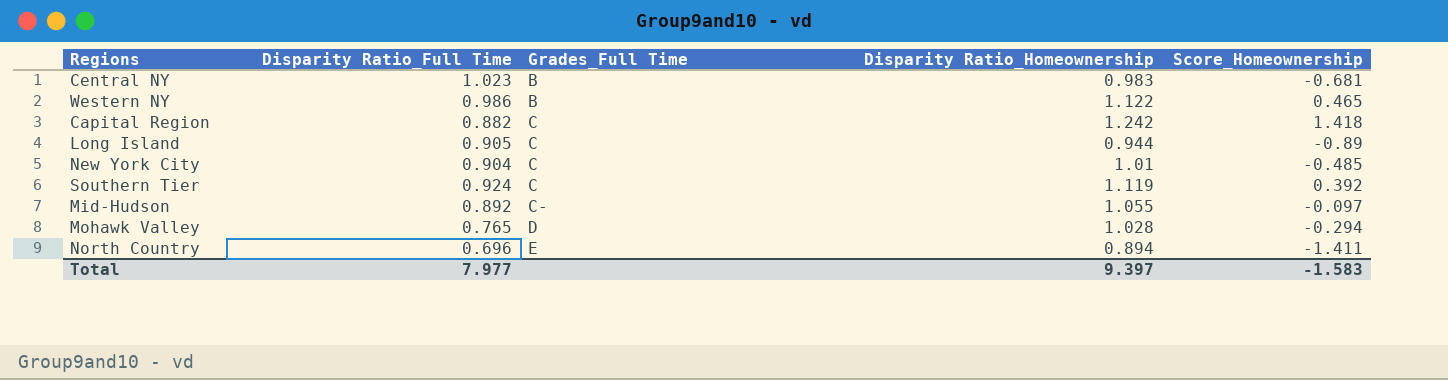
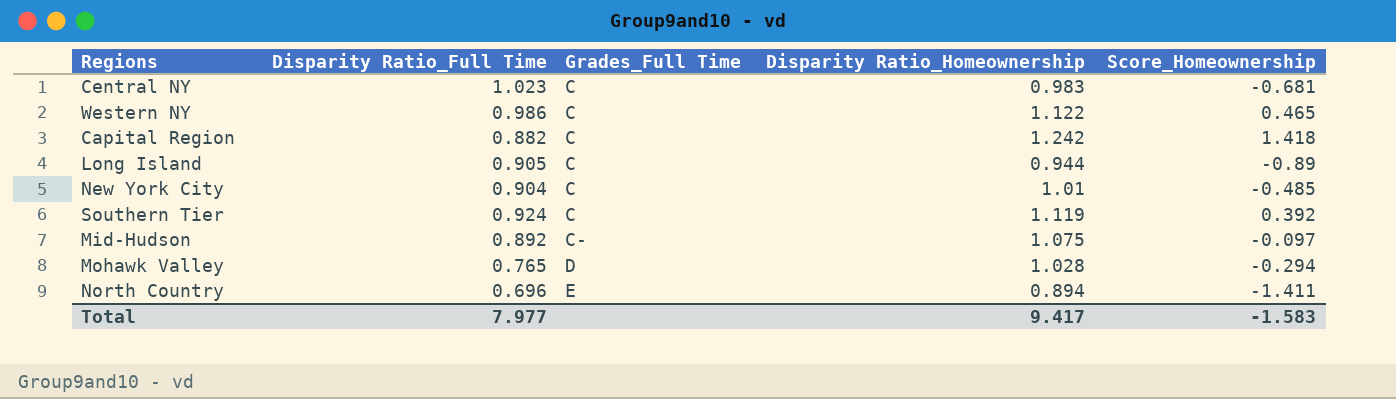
Central NY | Grades_Full Time: B -> C
Western NY | Grades_Full Time: B -> C
Mid-Hudson | Disparity Ratio_Homeownership: 1.055 -> 1.075
Total | Disparity Ratio_Homeownership: 9.397 -> 9.417

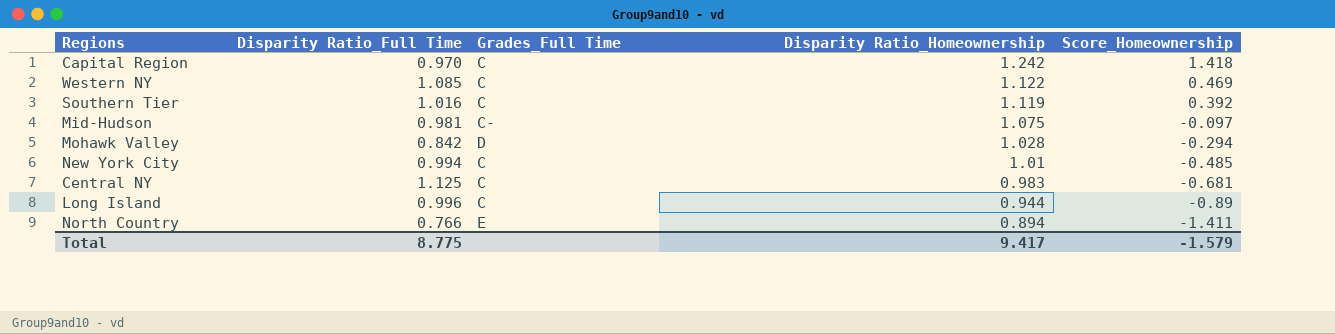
row order: Grades_Full Time ascending -> Disparity Ratio_Homeownership descending
Capital Region | Disparity Ratio_Full Time: 0.882 -> 0.970
Western NY | Disparity Ratio_Full Time: 0.986 -> 1.085
Western NY | Score_Homeownership: 0.465 -> 0.469
Southern Tier | Disparity Ratio_Full Time: 0.924 -> 1.016
Mid-Hudson | Disparity Ratio_Full Time: 0.892 -> 0.981
Mohawk Valley | Disparity Ratio_Full Time: 0.765 -> 0.842
New York City | Disparity Ratio_Full Time: 0.904 -> 0.994
Central NY | Disparity Ratio_Full Time: 1.023 -> 1.125
Long Island | Disparity Ratio_Full Time: 0.905 -> 0.996
North Country | Disparity Ratio_Full Time: 0.696 -> 0.766
Total | Disparity Ratio_Full Time: 7.977 -> 8.775
Total | Score_Homeownership: -1.583 -> -1.579

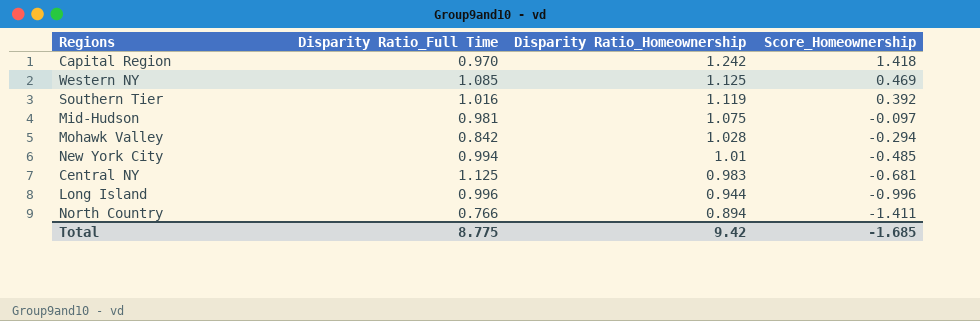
column Grades_Full Time | position: 3 -> none
Western NY | Disparity Ratio_Homeownership: 1.122 -> 1.125
Long Island | Score_Homeownership: -0.89 -> -0.996
Total | Disparity Ratio_Homeownership: 9.417 -> 9.42
Total | Score_Homeownership: -1.579 -> -1.685

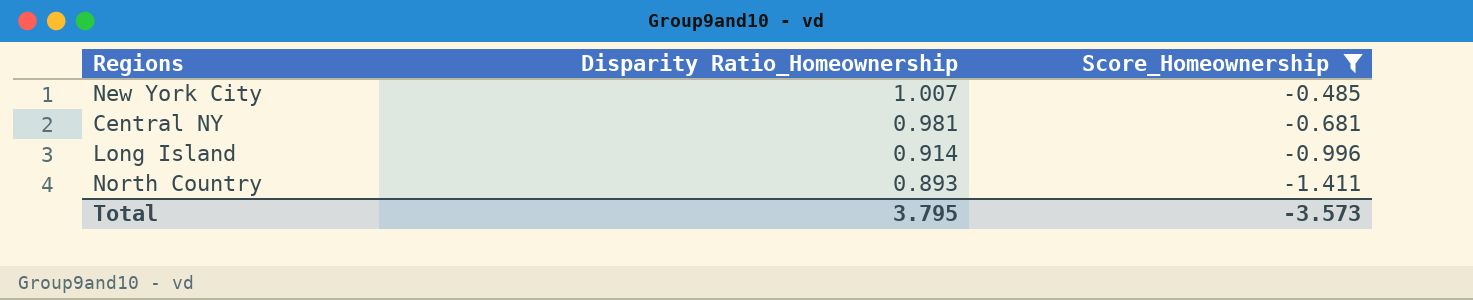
filter: none -> Score_Homeownership <= -0.485
column Disparity Ratio_Full Time | position: 2 -> none
New York City | Disparity Ratio_Homeownership: 1.01 -> 1.007
Central NY | Disparity Ratio_Homeownership: 0.983 -> 0.981
Long Island | Disparity Ratio_Homeownership: 0.944 -> 0.914
North Country | Disparity Ratio_Homeownership: 0.894 -> 0.893
Total | Disparity Ratio_Homeownership: 9.42 -> 3.795
Total | Score_Homeownership: -1.685 -> -3.573

